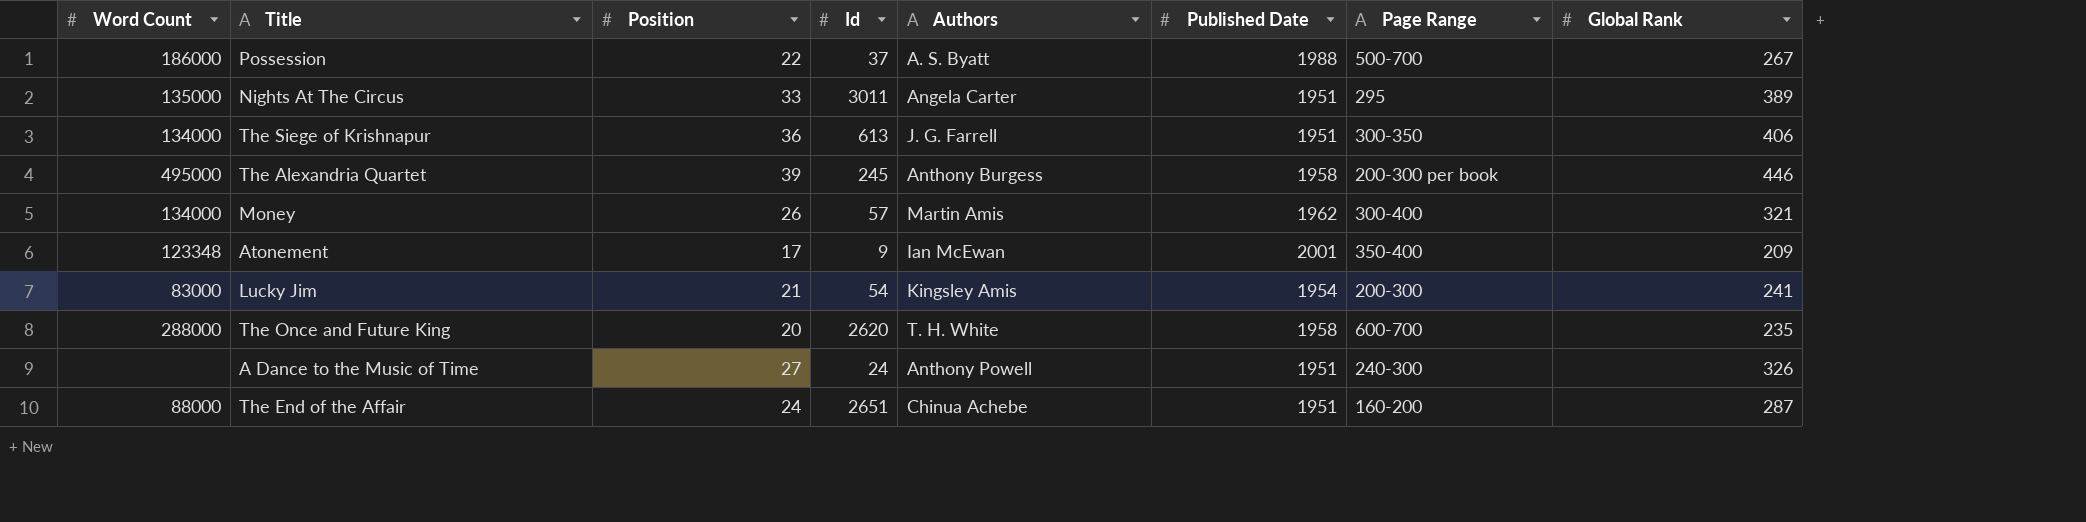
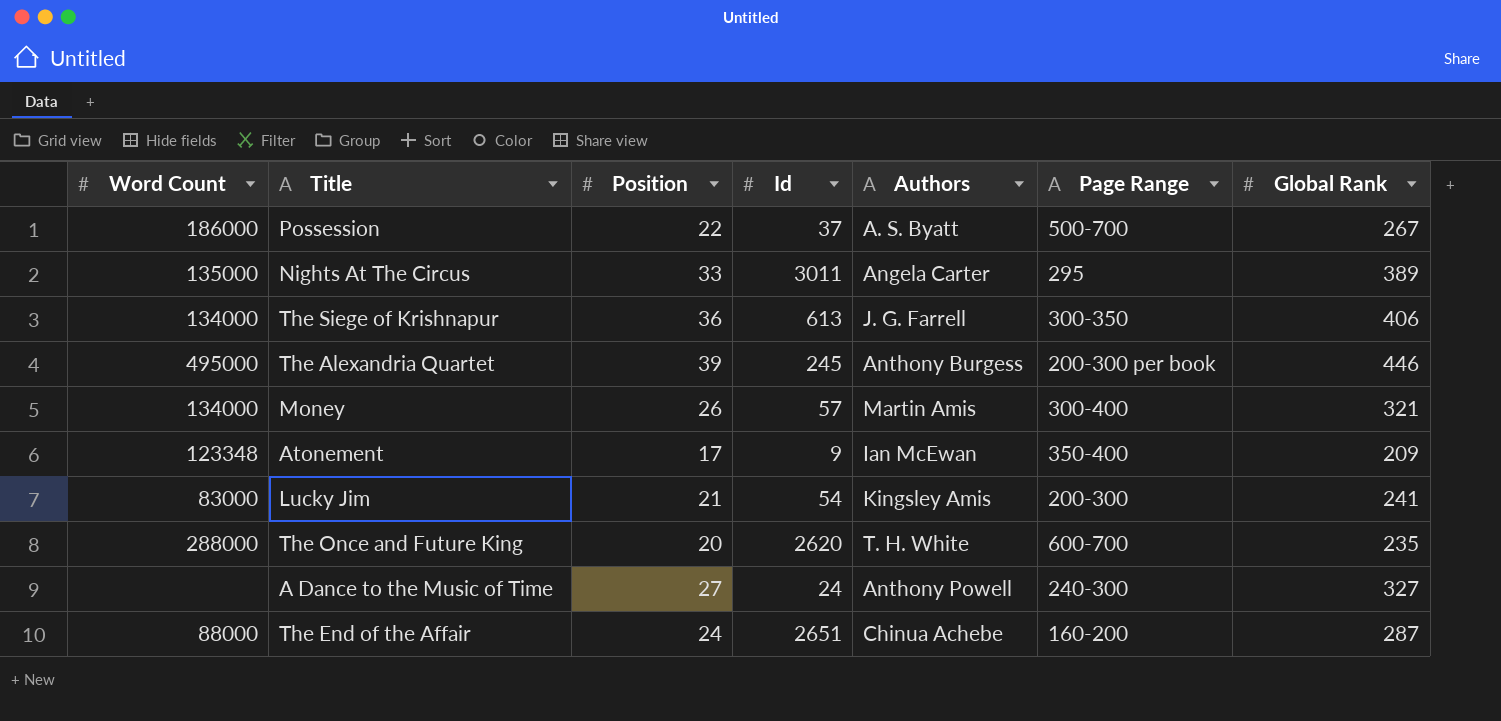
column Published Date | position: 6 -> none
A Dance to the Music of Time | Global Rank: 326 -> 327

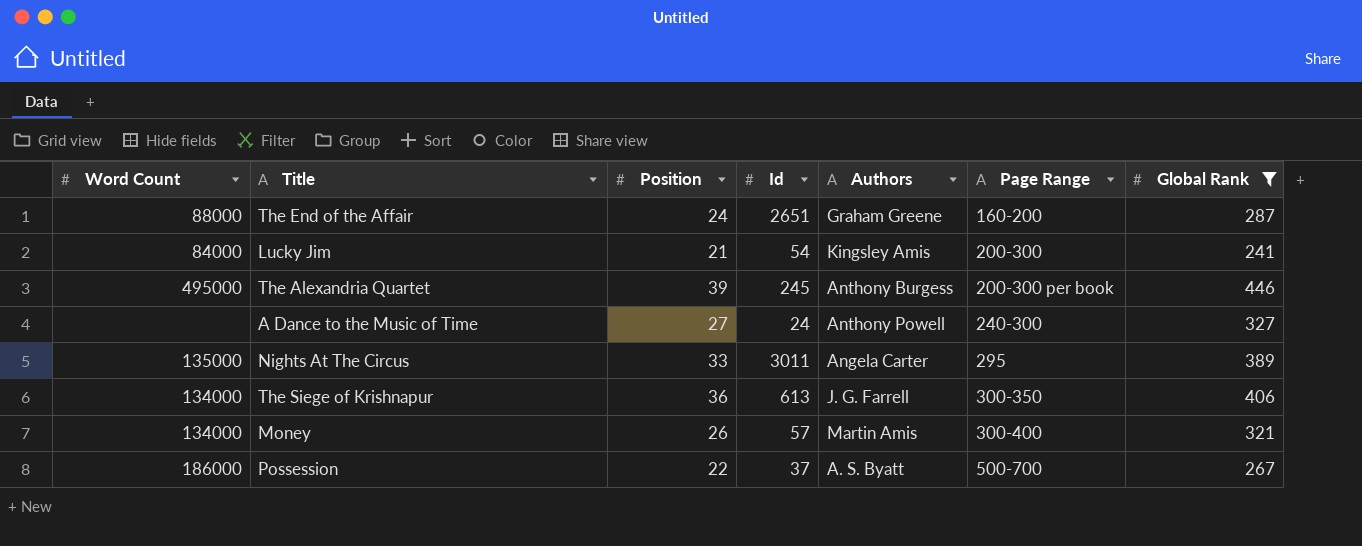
filter: none -> Global Rank >= 241
row order: none -> Page Range ascending
The End of the Affair | Authors: Chinua Achebe -> Graham Greene
Lucky Jim | Word Count: 83000 -> 84000

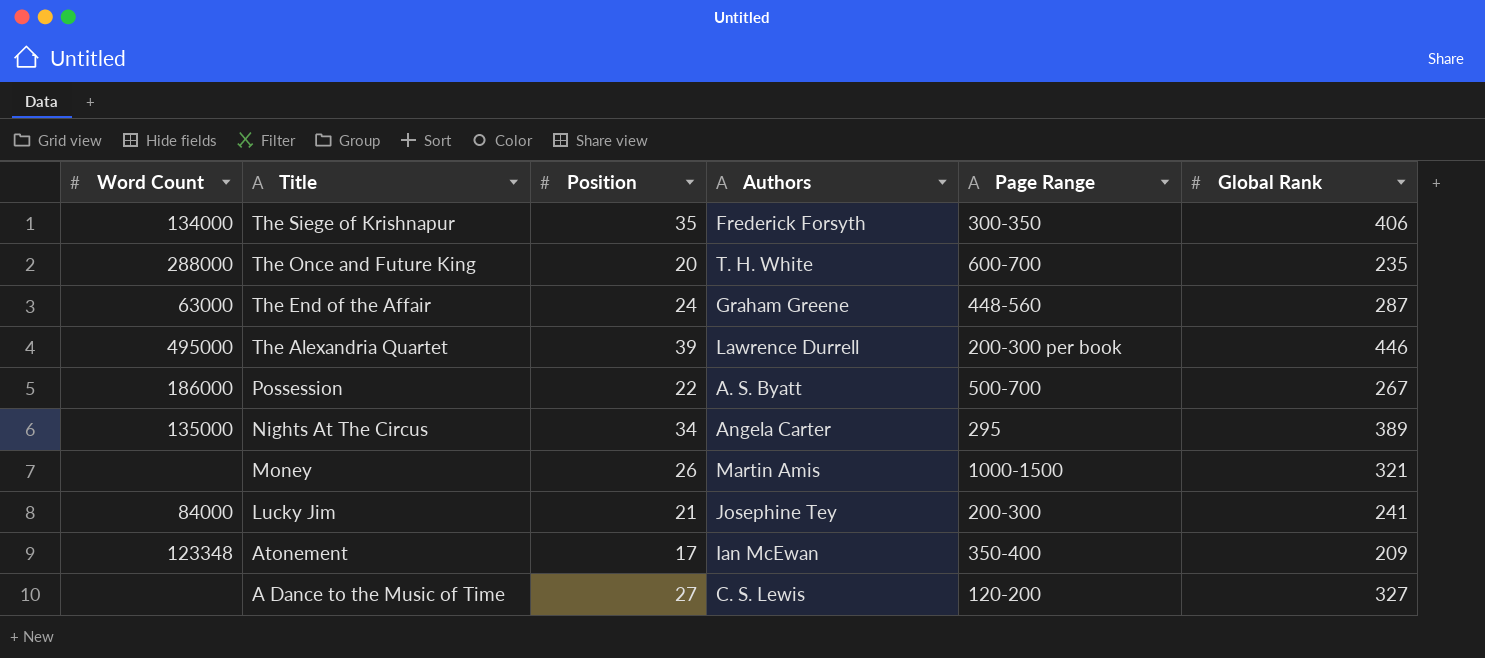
filter: Global Rank >= 241 -> none
row order: Page Range ascending -> Title descending
column Id | position: 4 -> none
The Siege of Krishnapur | Position: 36 -> 35
The Siege of Krishnapur | Authors: J. G. Farrell -> Frederick Forsyth
The End of the Affair | Word Count: 88000 -> 63000
The End of the Affair | Page Range: 160-200 -> 448-560
The Alexandria Quartet | Authors: Anthony Burgess -> Lawrence Durrell
Nights At The Circus | Position: 33 -> 34
Money | Word Count: 134000 -> none
Money | Page Range: 300-400 -> 1000-1500
Lucky Jim | Authors: Kingsley Amis -> Josephine Tey
A Dance to the Music of Time | Authors: Anthony Powell -> C. S. Lewis
A Dance to the Music of Time | Page Range: 240-300 -> 120-200

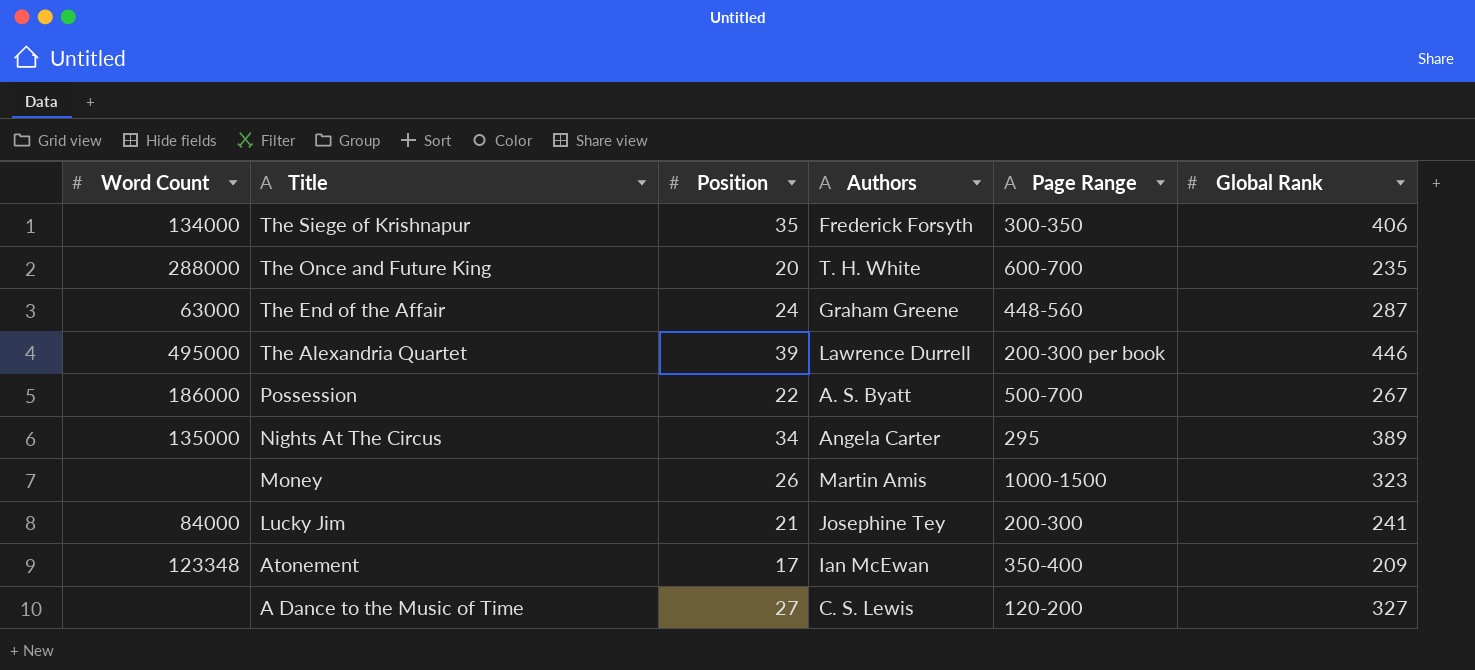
Money | Global Rank: 321 -> 323

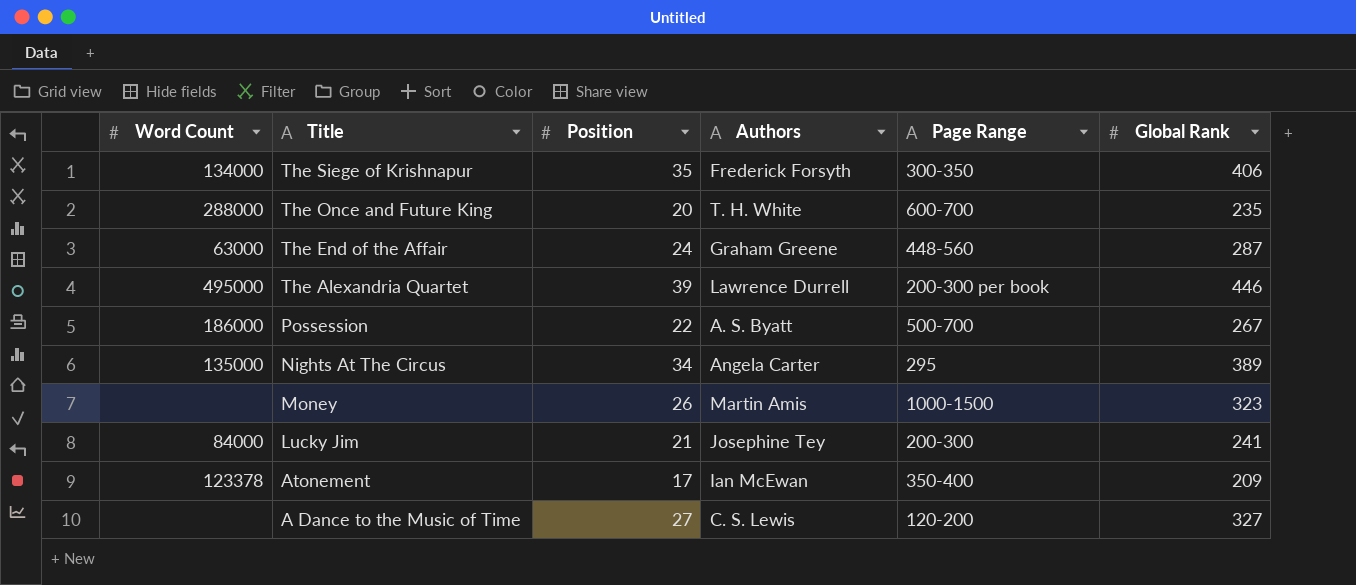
Atonement | Word Count: 123348 -> 123378

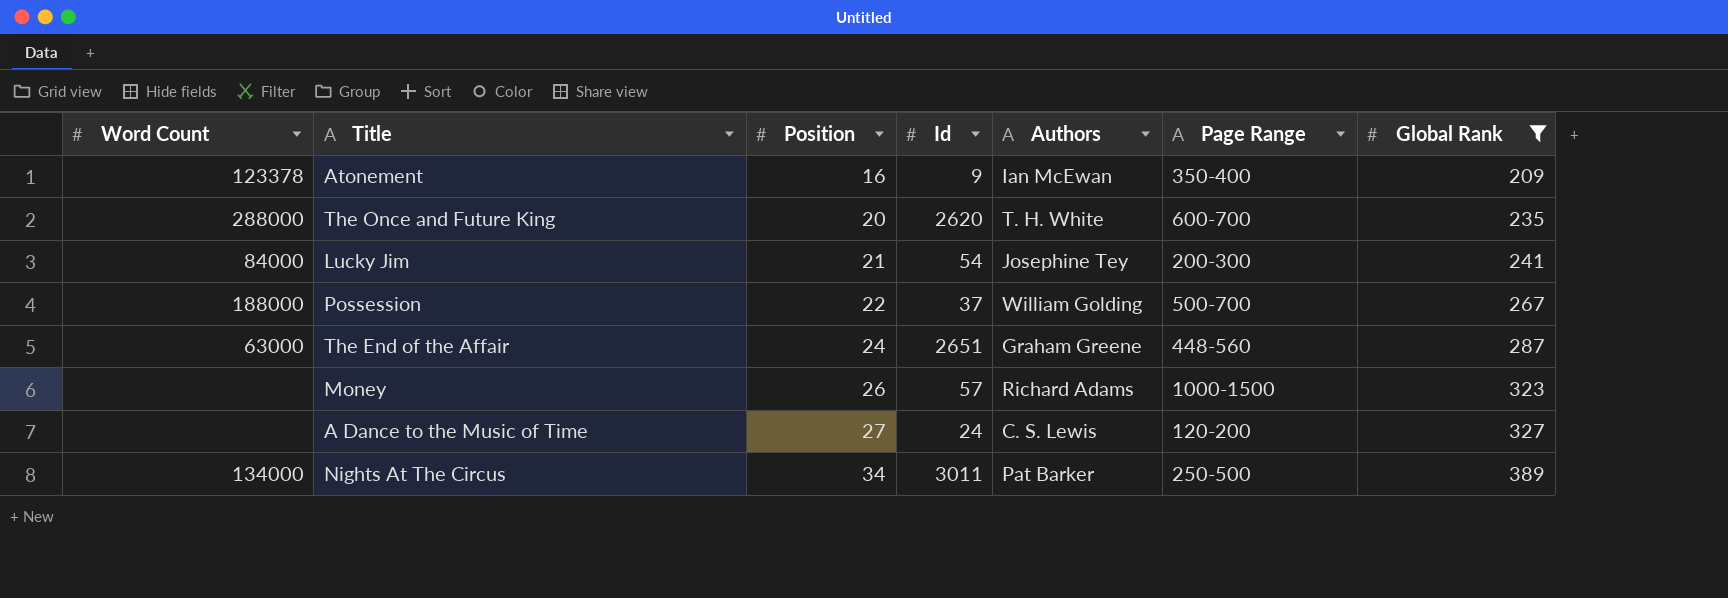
filter: none -> Global Rank <= 389
row order: Title descending -> Position ascending
column Id | position: none -> 4
Atonement | Position: 17 -> 16
Possession | Word Count: 186000 -> 188000
Possession | Authors: A. S. Byatt -> William Golding
Money | Authors: Martin Amis -> Richard Adams
Nights At The Circus | Word Count: 135000 -> 134000
Nights At The Circus | Authors: Angela Carter -> Pat Barker
Nights At The Circus | Page Range: 295 -> 250-500

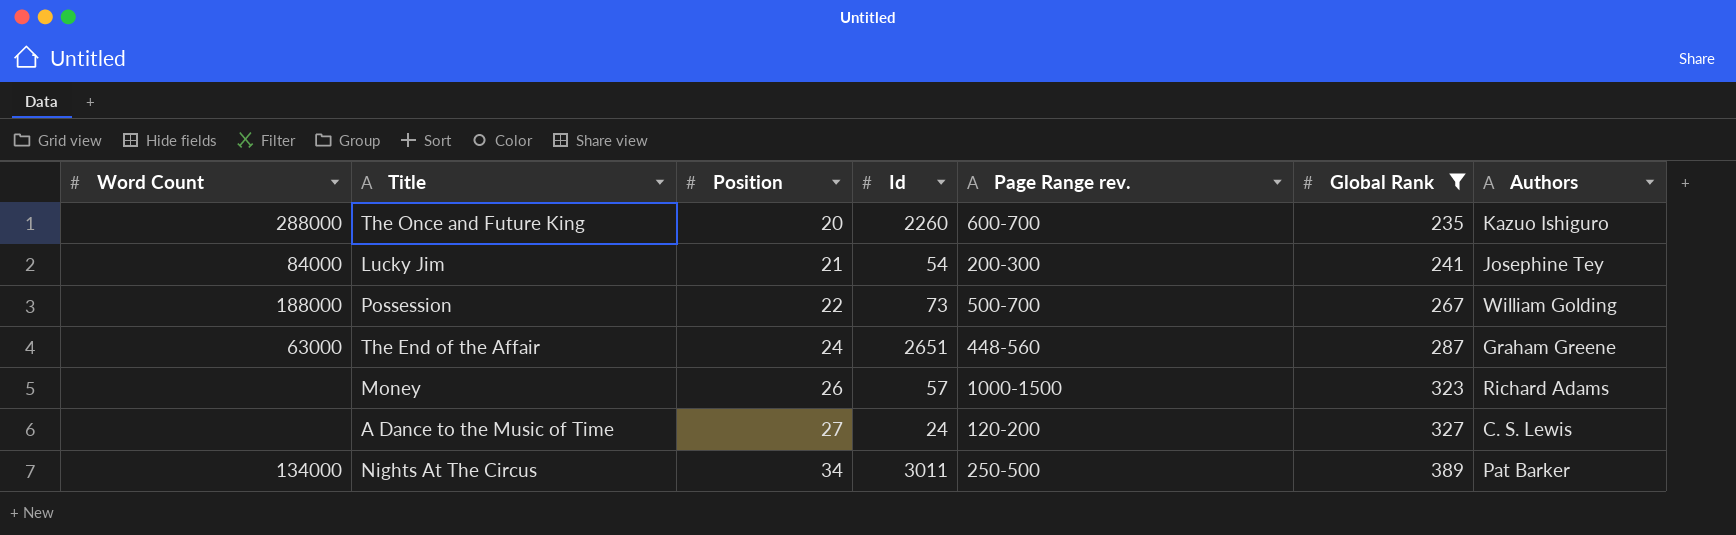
column name: Page Range -> Page Range rev.
column Authors | position: 5 -> 7
row Atonement: 123378 | 16 | 9 | Ian McEwan | 350-400 | 209 -> none
The Once and Future King | Id: 2620 -> 2260
The Once and Future King | Authors: T. H. White -> Kazuo Ishiguro
Possession | Id: 37 -> 73

